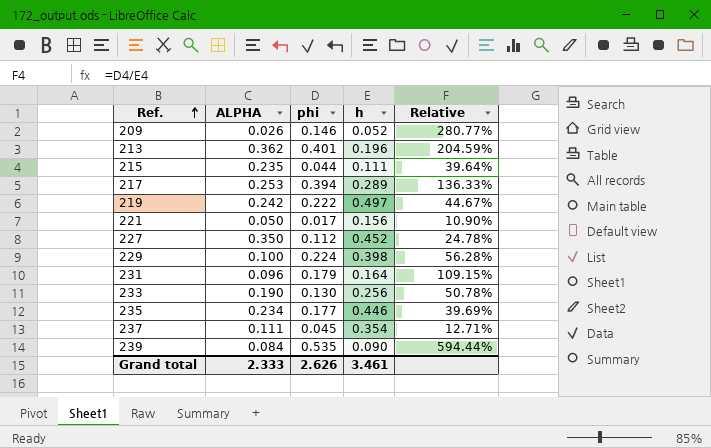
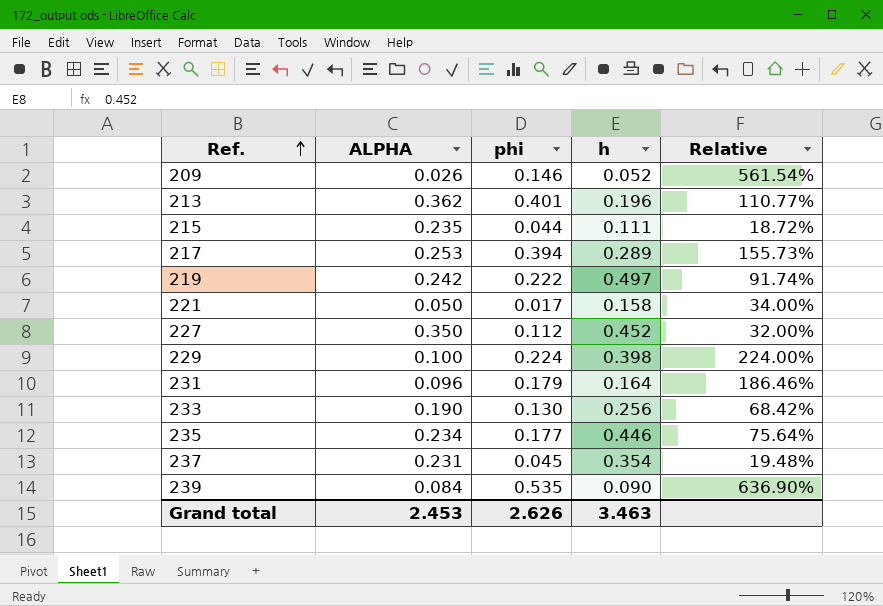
column Relative | formula: [phi] / [h] -> [phi] / [ALPHA]
221 | h: 0.156 -> 0.158
237 | ALPHA: 0.111 -> 0.231
Grand total | ALPHA: 2.333 -> 2.453
Grand total | h: 3.461 -> 3.463

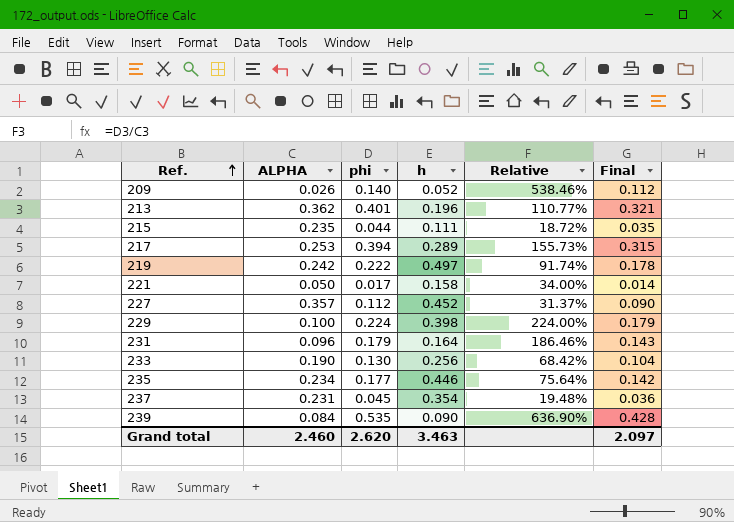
column Final | formula: none -> [phi] * 0.8
209 | phi: 0.146 -> 0.140
209 | Relative: 561.54% -> 538.46%
227 | ALPHA: 0.350 -> 0.357
227 | Relative: 32.00% -> 31.37%
Grand total | ALPHA: 2.453 -> 2.460
Grand total | phi: 2.626 -> 2.620

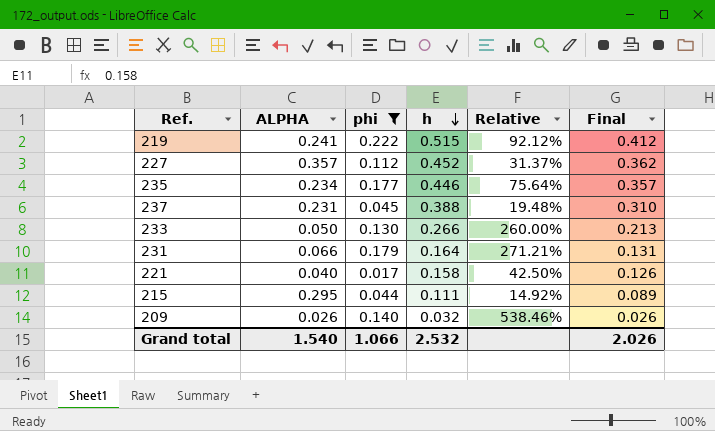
filter: none -> phi <= 0.222
row order: Ref. ascending -> h descending
column Final | formula: [phi] * 0.8 -> [h] * 0.8
219 | ALPHA: 0.242 -> 0.241
219 | h: 0.497 -> 0.515
219 | Relative: 91.74% -> 92.12%
237 | h: 0.354 -> 0.388
233 | ALPHA: 0.190 -> 0.050
233 | h: 0.256 -> 0.266
233 | Relative: 68.42% -> 260.00%
231 | ALPHA: 0.096 -> 0.066
231 | Relative: 186.46% -> 271.21%
221 | ALPHA: 0.050 -> 0.040
221 | Relative: 34.00% -> 42.50%
215 | ALPHA: 0.235 -> 0.295
215 | Relative: 18.72% -> 14.92%
209 | h: 0.052 -> 0.032
Grand total | ALPHA: 2.460 -> 1.540
Grand total | phi: 2.620 -> 1.066
Grand total | h: 3.463 -> 2.532
Grand total | Final: 2.097 -> 2.026

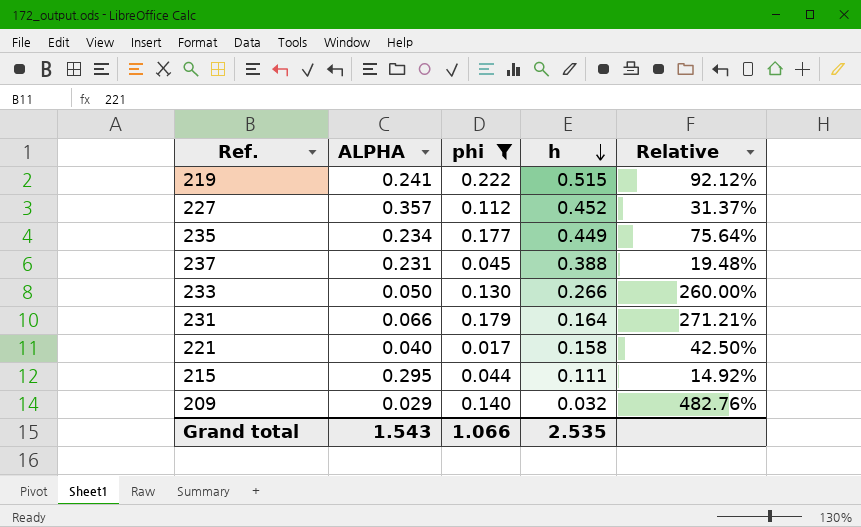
column Final | formula: [h] * 0.8 -> none
235 | h: 0.446 -> 0.449
209 | ALPHA: 0.026 -> 0.029
209 | Relative: 538.46% -> 482.76%
Grand total | ALPHA: 1.540 -> 1.543
Grand total | h: 2.532 -> 2.535

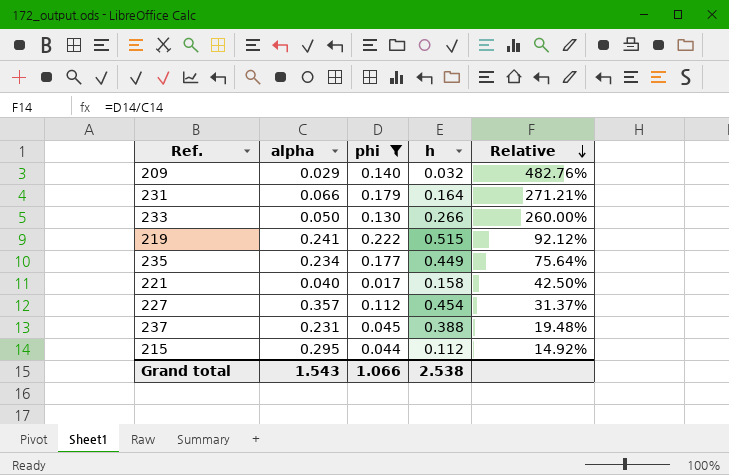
row order: h descending -> Relative descending
column name: ALPHA -> alpha
227 | h: 0.452 -> 0.454
215 | h: 0.111 -> 0.112
Grand total | h: 2.535 -> 2.538

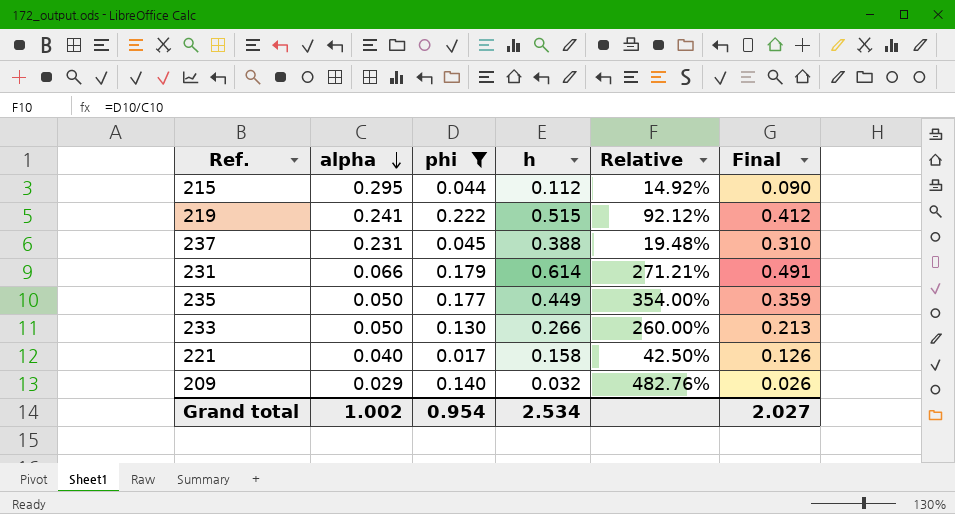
row order: Relative descending -> alpha descending
column Final | formula: none -> [h] * 0.8
row 227: 0.357 | 0.112 | 0.454 | 31.37% -> none
231 | h: 0.164 -> 0.614
235 | alpha: 0.234 -> 0.050
235 | Relative: 75.64% -> 354.00%
Grand total | alpha: 1.543 -> 1.002
Grand total | phi: 1.066 -> 0.954
Grand total | h: 2.538 -> 2.534

